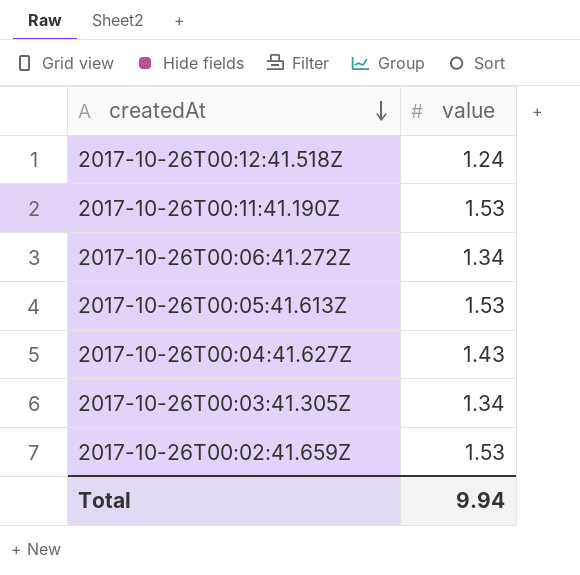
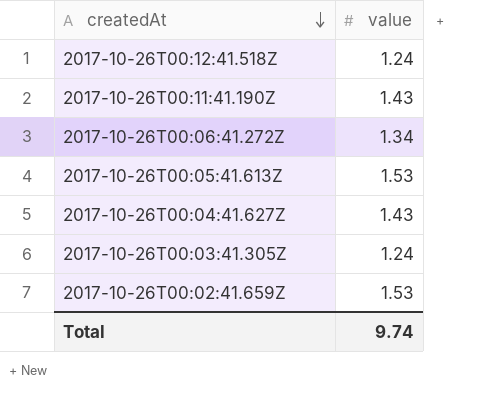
2017-10-26T00:11:41.190Z | value: 1.53 -> 1.43
2017-10-26T00:03:41.305Z | value: 1.34 -> 1.24
Total | value: 9.94 -> 9.74

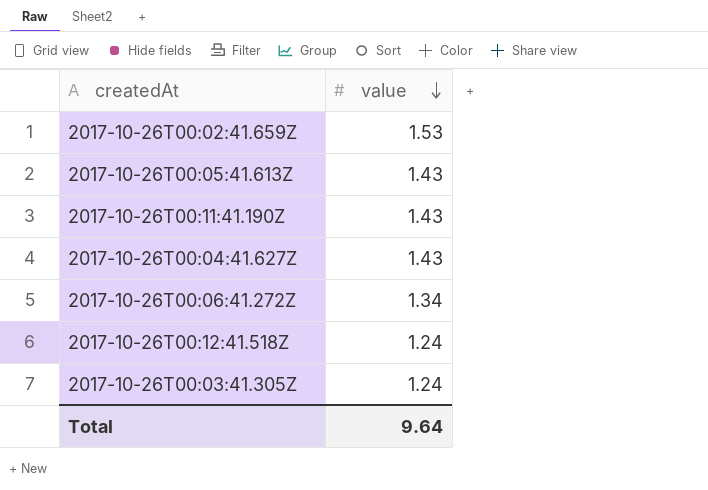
row order: createdAt descending -> value descending
2017-10-26T00:05:41.613Z | value: 1.53 -> 1.43
Total | value: 9.74 -> 9.64

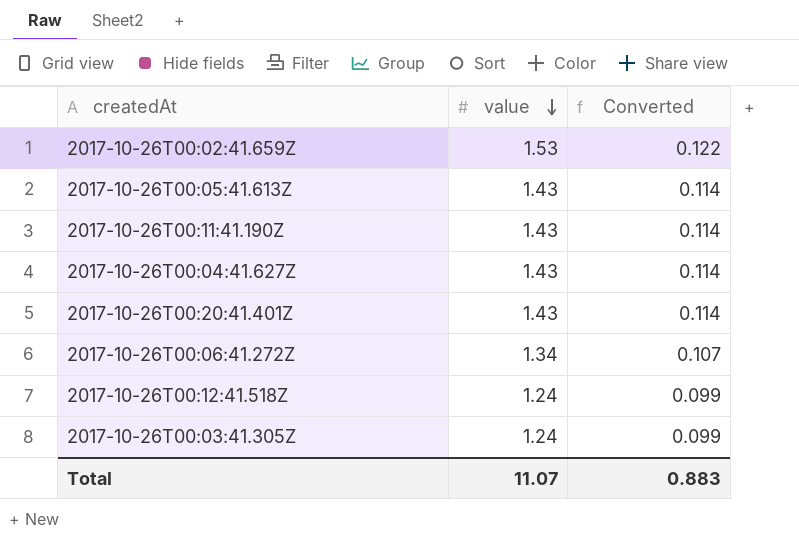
column Converted | formula: none -> [value] * 0.08
row 2017-10-26T00:20:41.401Z: none -> 1.43 | 0.114
Total | value: 9.64 -> 11.07

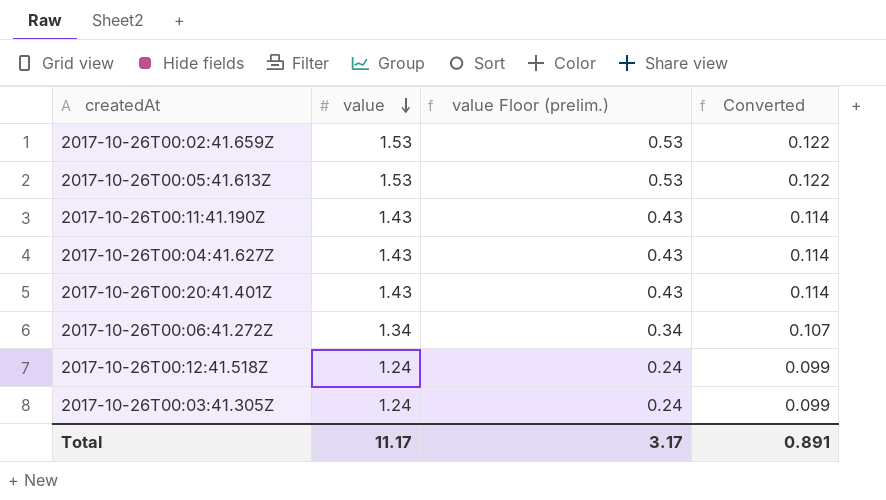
column value Floor (prelim.) | formula: none -> [value] - 1
2017-10-26T00:05:41.613Z | value: 1.43 -> 1.53
2017-10-26T00:05:41.613Z | Converted: 0.114 -> 0.122
Total | value: 11.07 -> 11.17
Total | Converted: 0.883 -> 0.891

